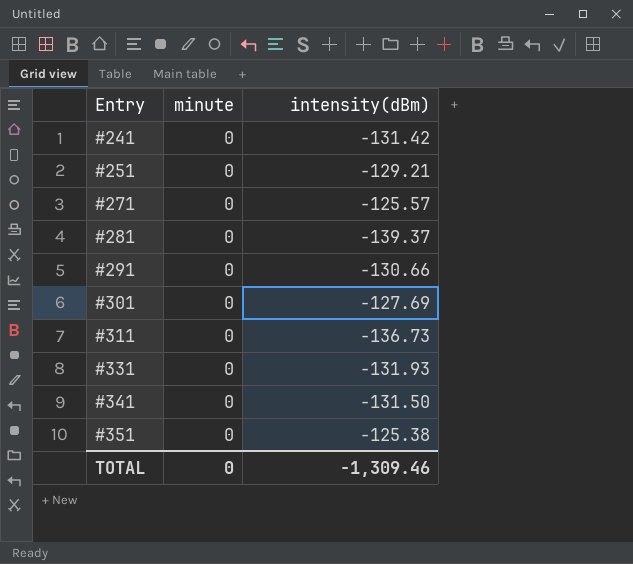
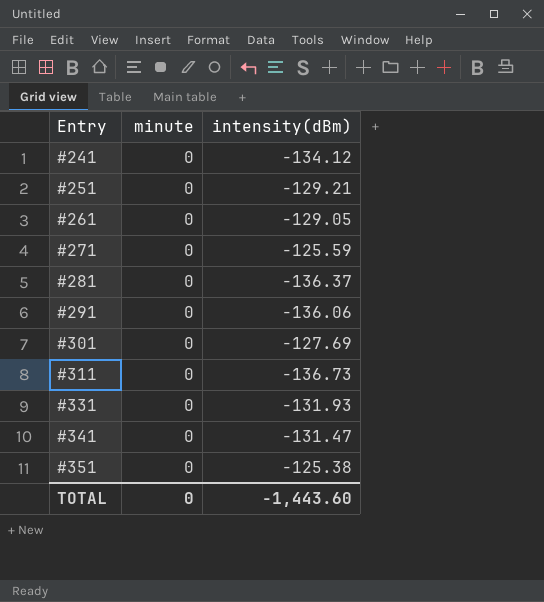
#241 | intensity(dBm): -131.42 -> -134.12
row #261: none -> 0 | -129.05
#271 | intensity(dBm): -125.57 -> -125.59
#281 | intensity(dBm): -139.37 -> -136.37
#291 | intensity(dBm): -130.66 -> -136.06
#341 | intensity(dBm): -131.50 -> -131.47
TOTAL | intensity(dBm): -1,309.46 -> -1,443.60

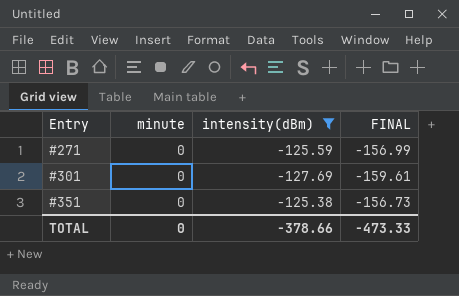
filter: none -> intensity(dBm) >= -127.69
column FINAL | formula: none -> [intensity(dBm)] * 1.25
TOTAL | intensity(dBm): -1,443.60 -> -378.66

